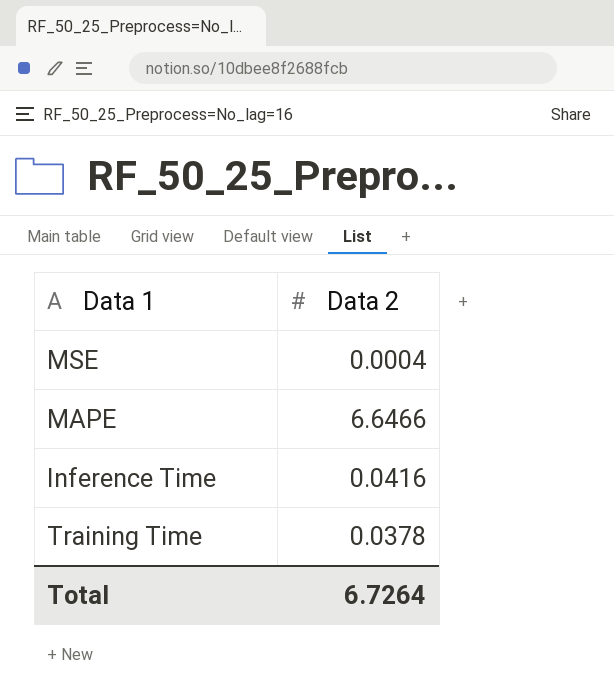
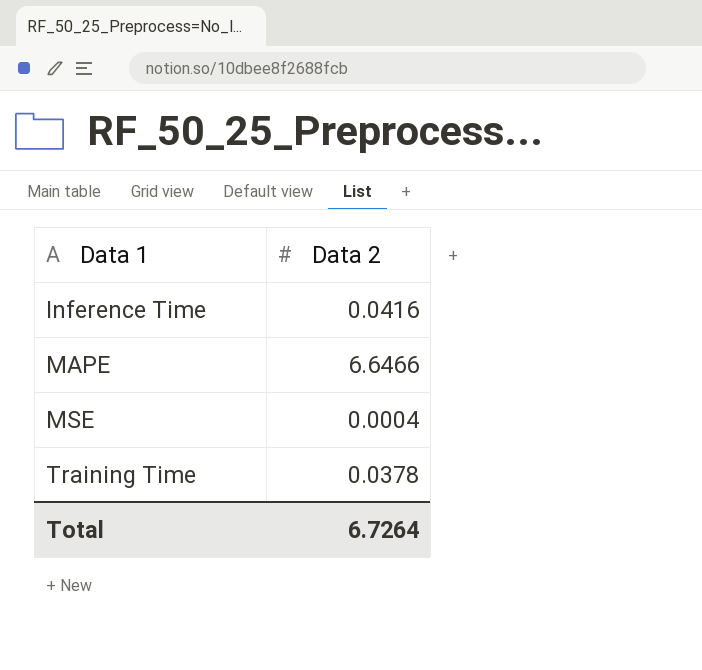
row order: none -> Data 1 ascending

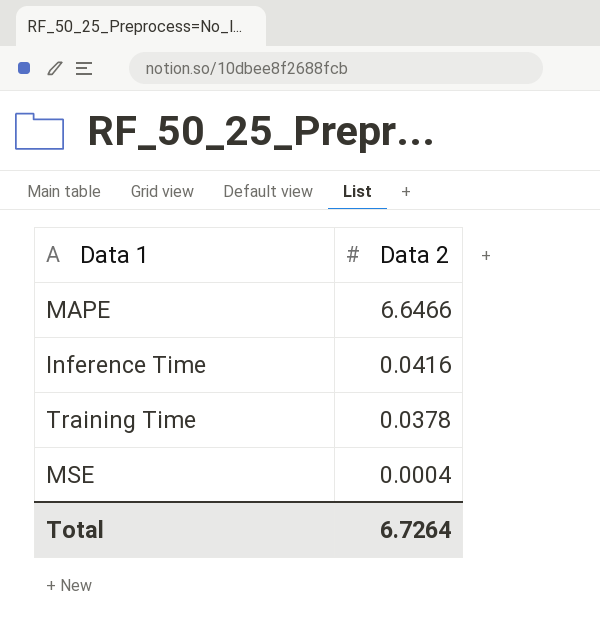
row order: Data 1 ascending -> Data 2 descending

